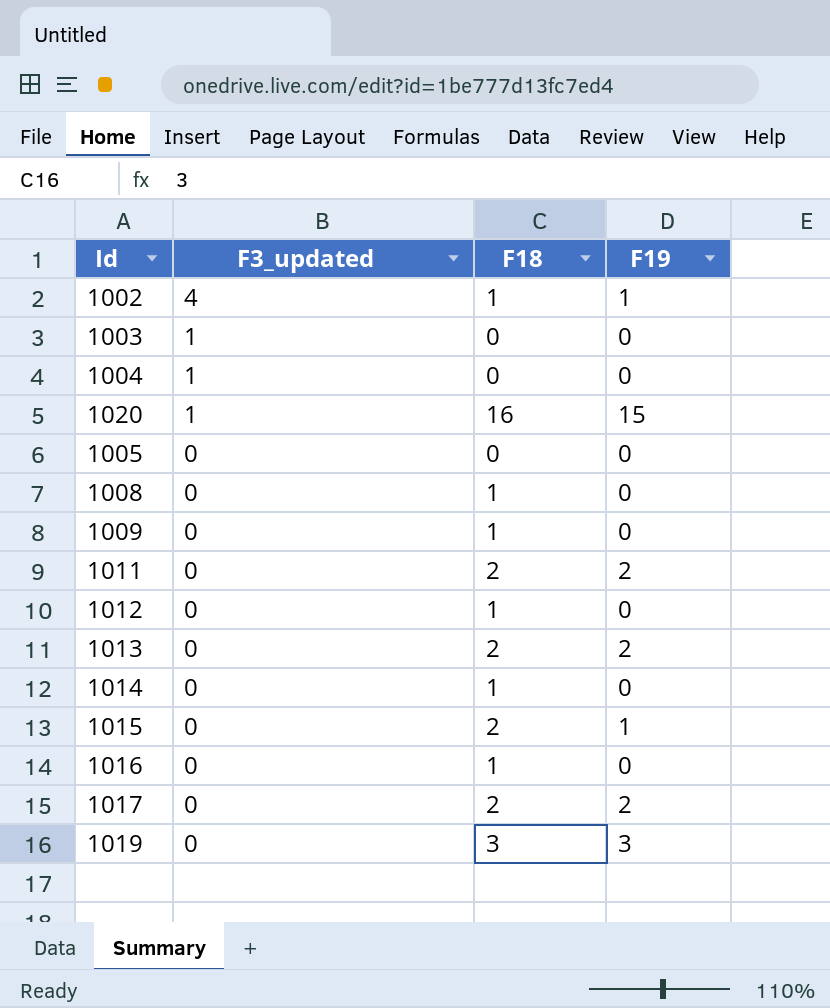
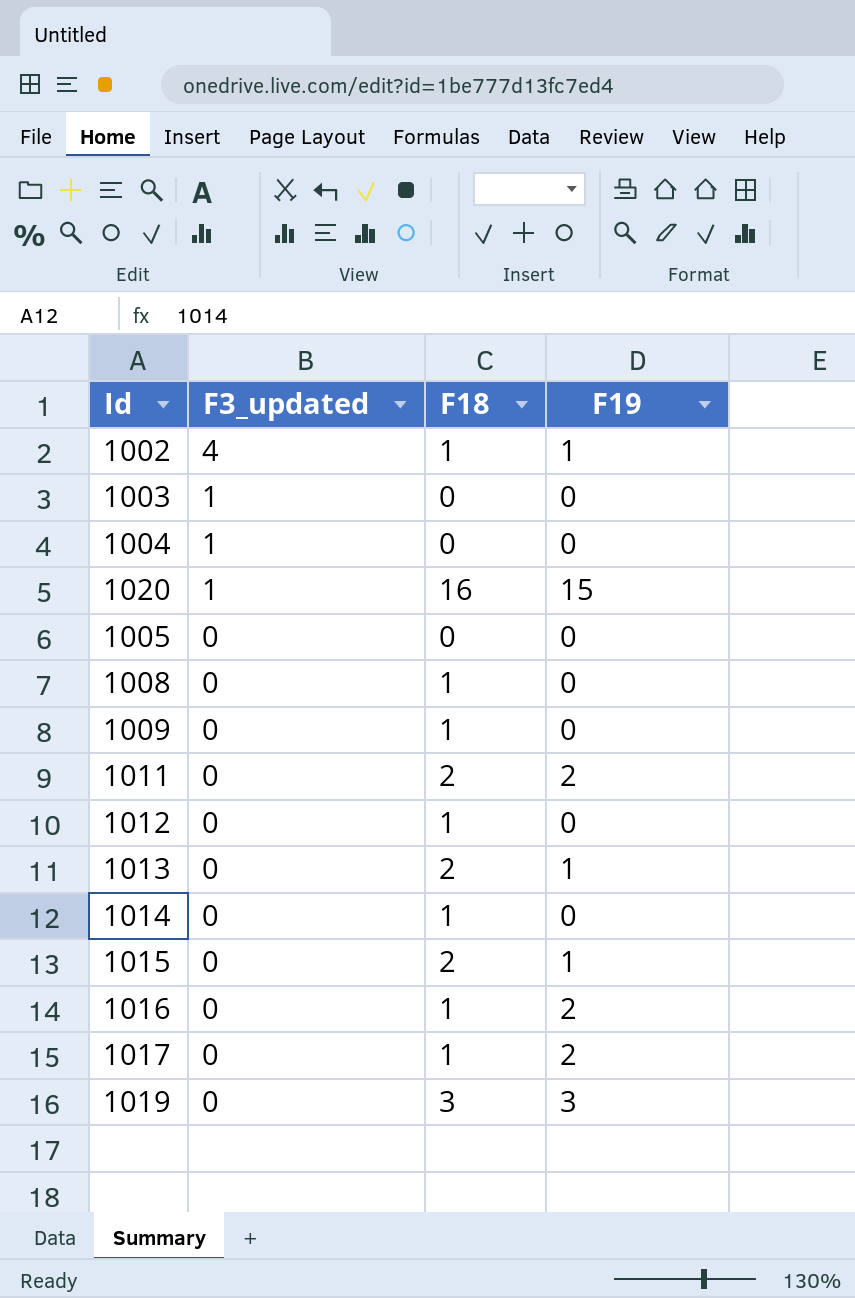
1013 | F19: 2 -> 1
1016 | F19: 0 -> 2
1017 | F18: 2 -> 1

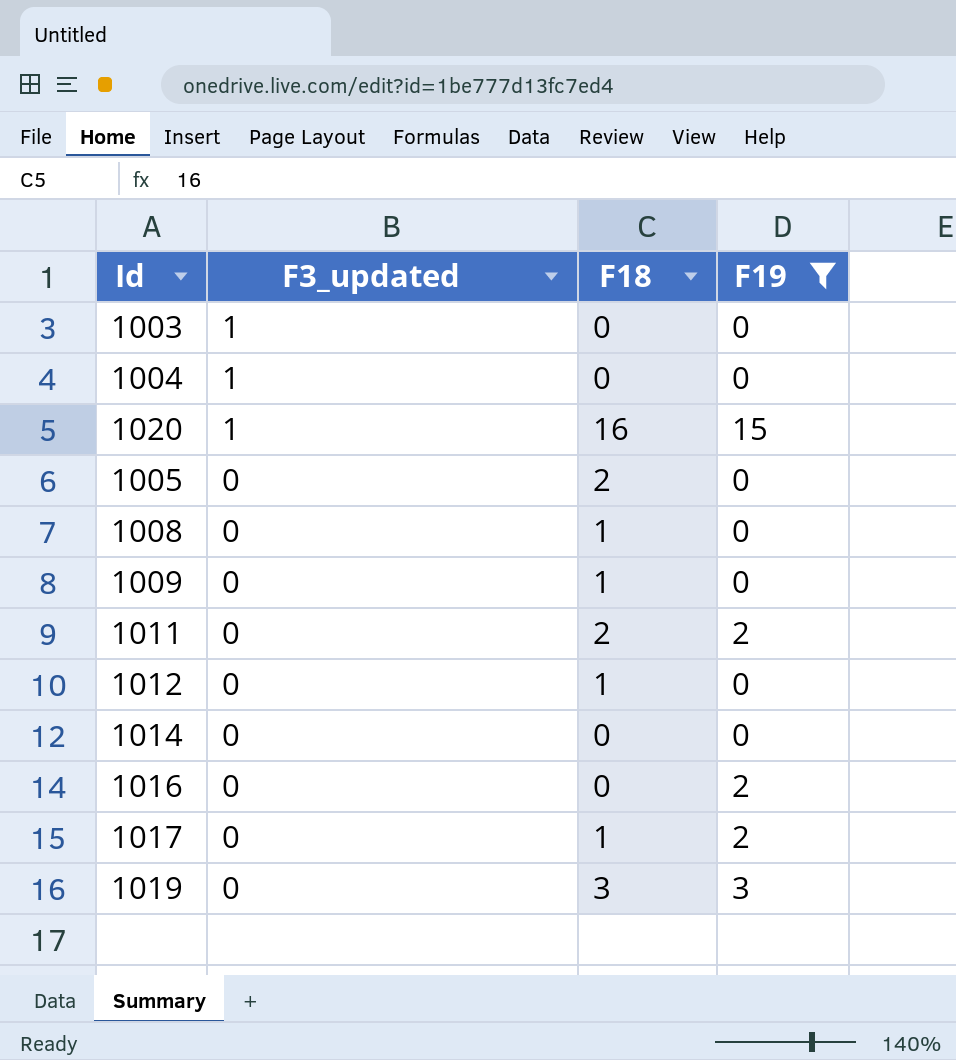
filter: none -> F19 != 1
1005 | F18: 0 -> 2
1014 | F18: 1 -> 0
1016 | F18: 1 -> 0

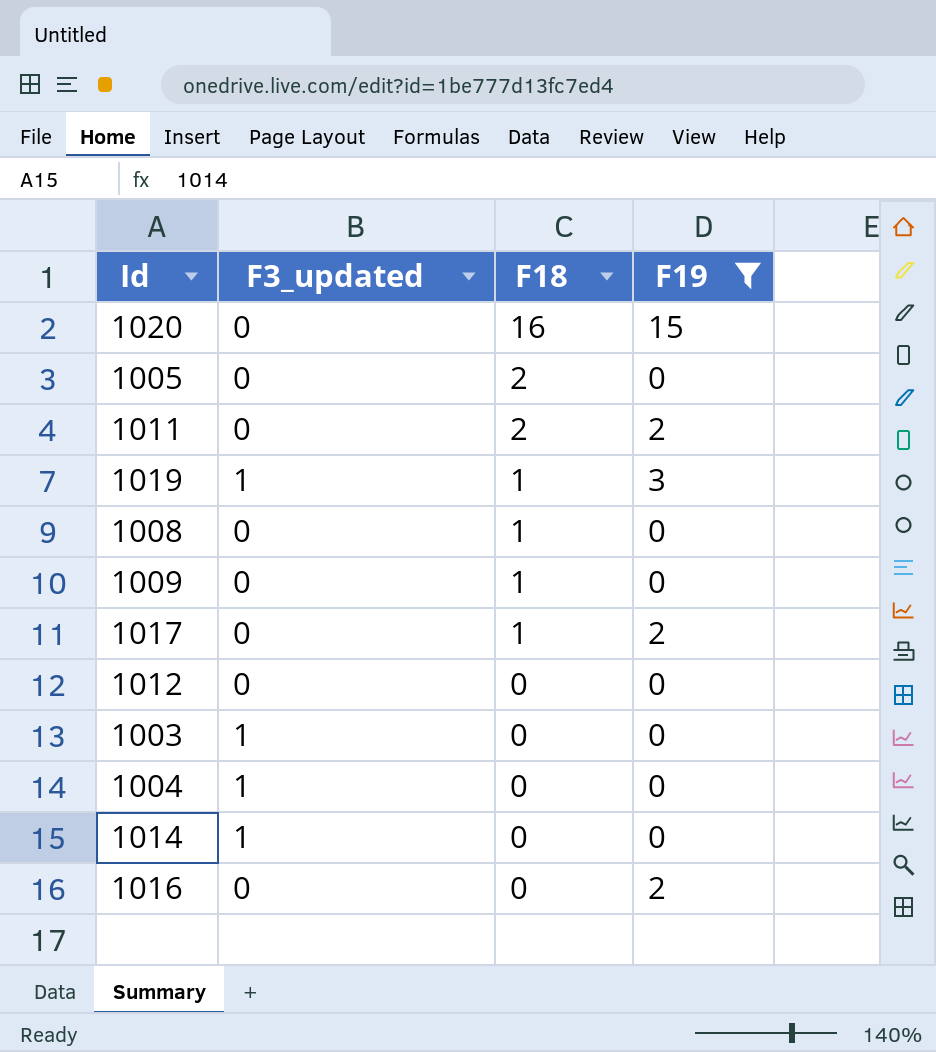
row order: F3_updated descending -> F18 descending
1020 | F3_updated: 1 -> 0
1019 | F3_updated: 0 -> 1
1019 | F18: 3 -> 1
1012 | F18: 1 -> 0
1014 | F3_updated: 0 -> 1

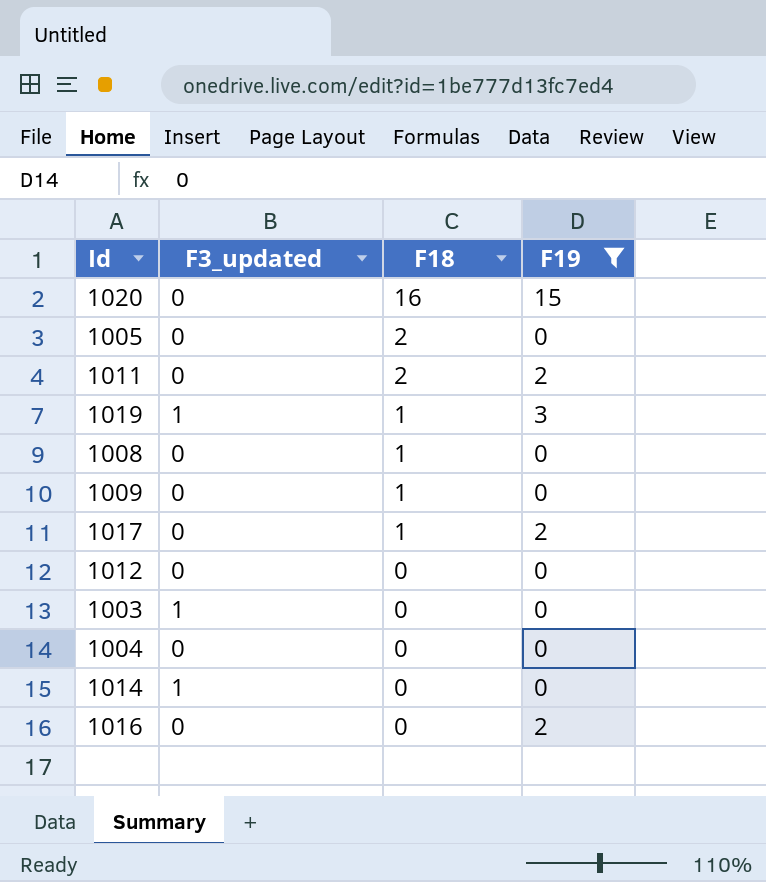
1004 | F3_updated: 1 -> 0

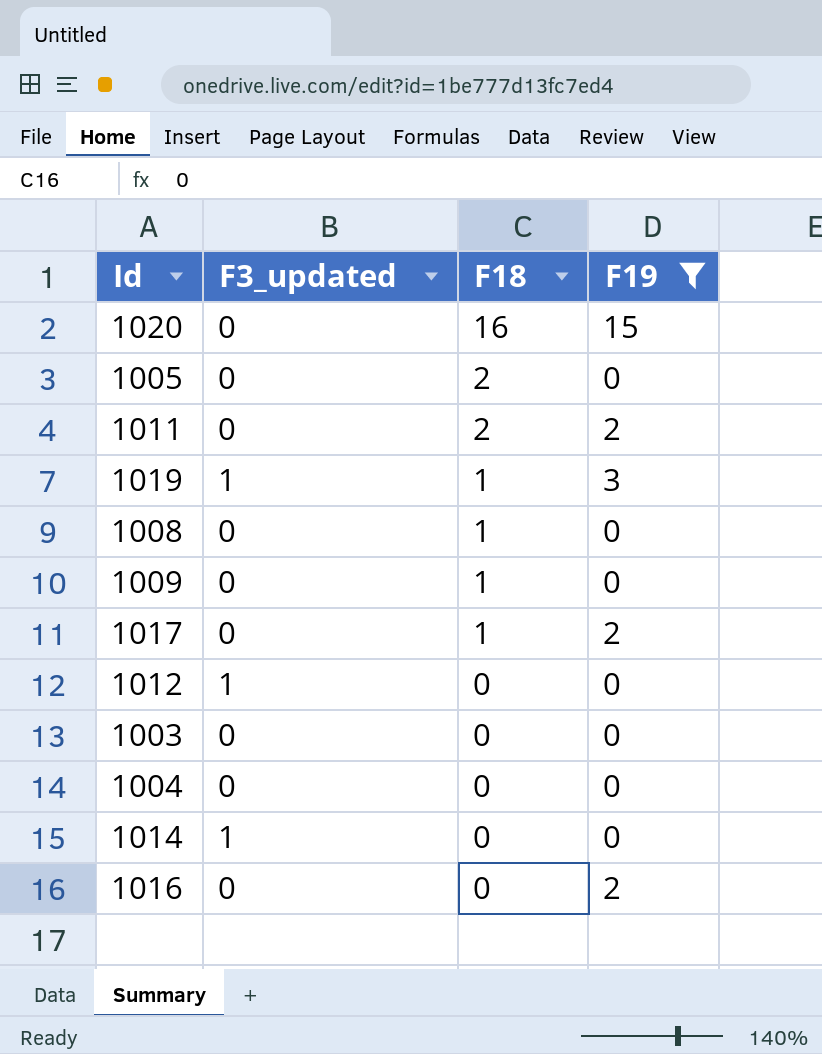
1012 | F3_updated: 0 -> 1
1003 | F3_updated: 1 -> 0

